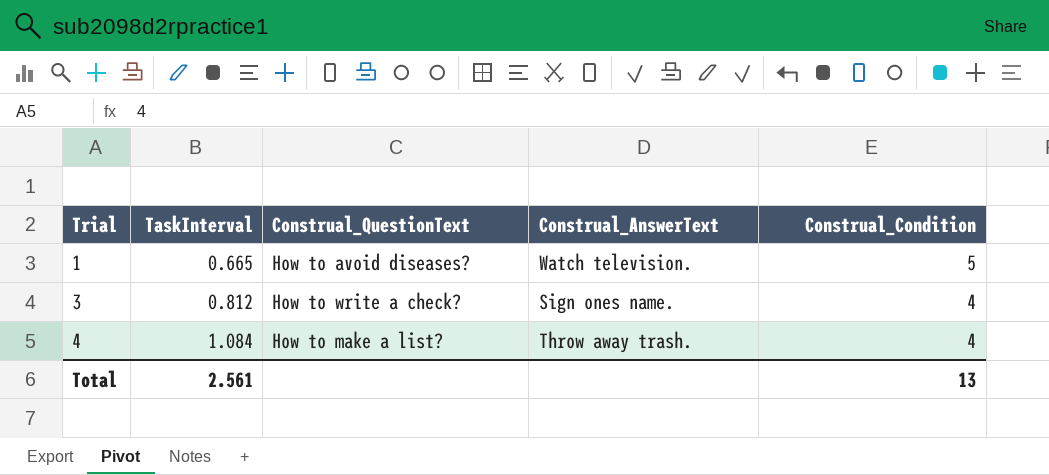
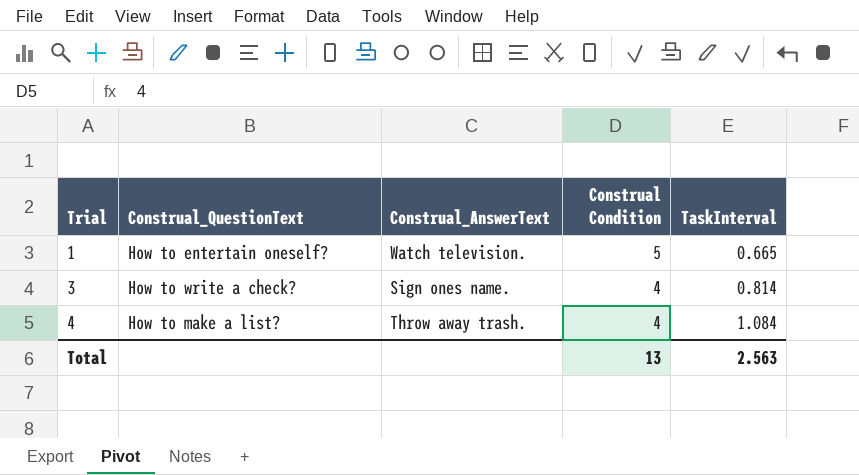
column name: Construal_Condition -> Construal Condition
column TaskInterval | position: 2 -> 5
1 | Construal_QuestionText: How to avoid diseases? -> How to entertain oneself?
3 | TaskInterval: 0.812 -> 0.814
Total | TaskInterval: 2.561 -> 2.563

